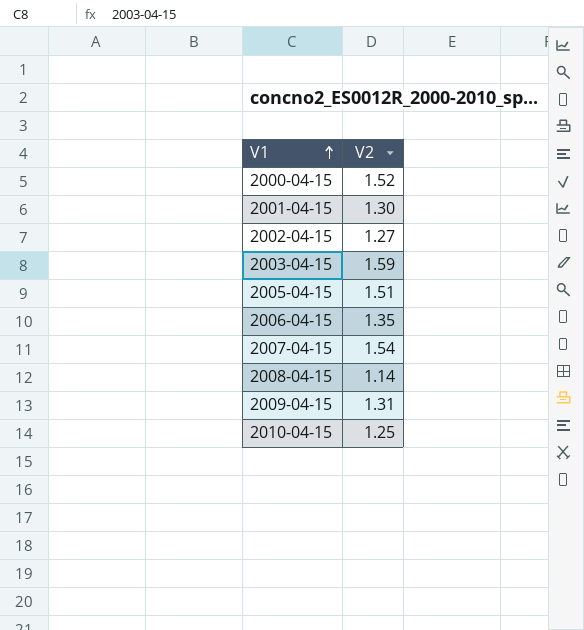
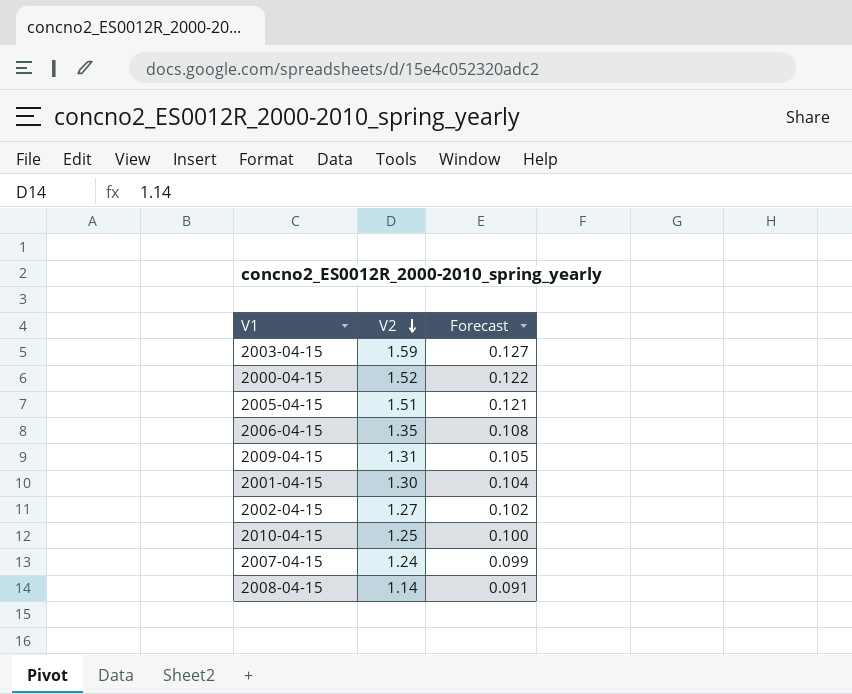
row order: V1 ascending -> V2 descending
column Forecast | formula: none -> [V2] * 0.08
2007-04-15 | V2: 1.54 -> 1.24

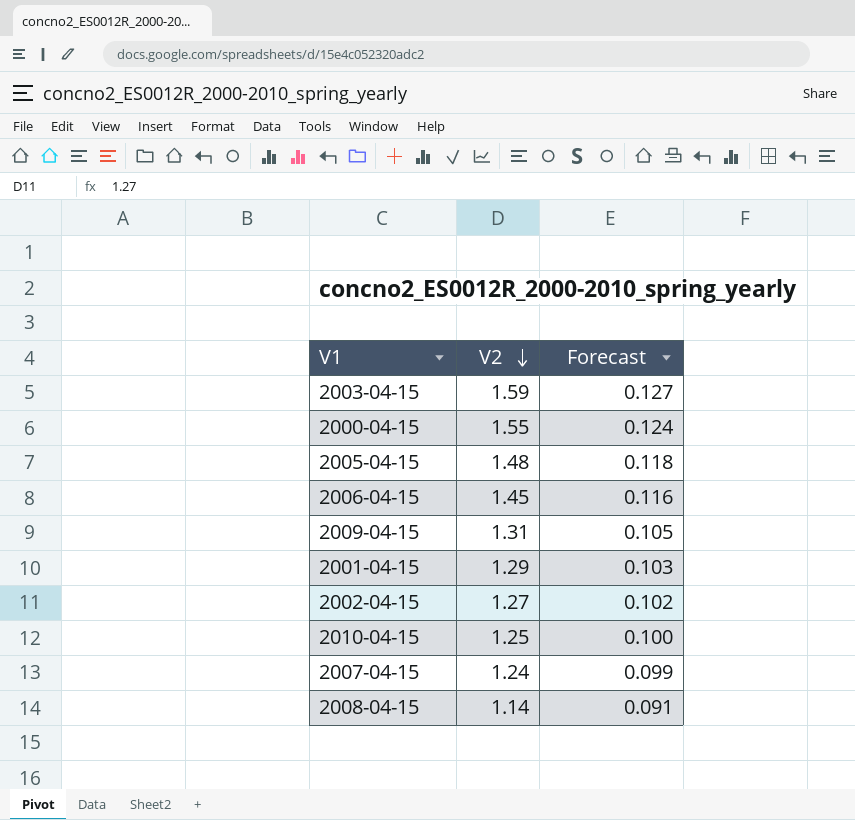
2000-04-15 | V2: 1.52 -> 1.55
2000-04-15 | Forecast: 0.122 -> 0.124
2005-04-15 | V2: 1.51 -> 1.48
2005-04-15 | Forecast: 0.121 -> 0.118
2006-04-15 | V2: 1.35 -> 1.45
2006-04-15 | Forecast: 0.108 -> 0.116
2001-04-15 | V2: 1.30 -> 1.29
2001-04-15 | Forecast: 0.104 -> 0.103

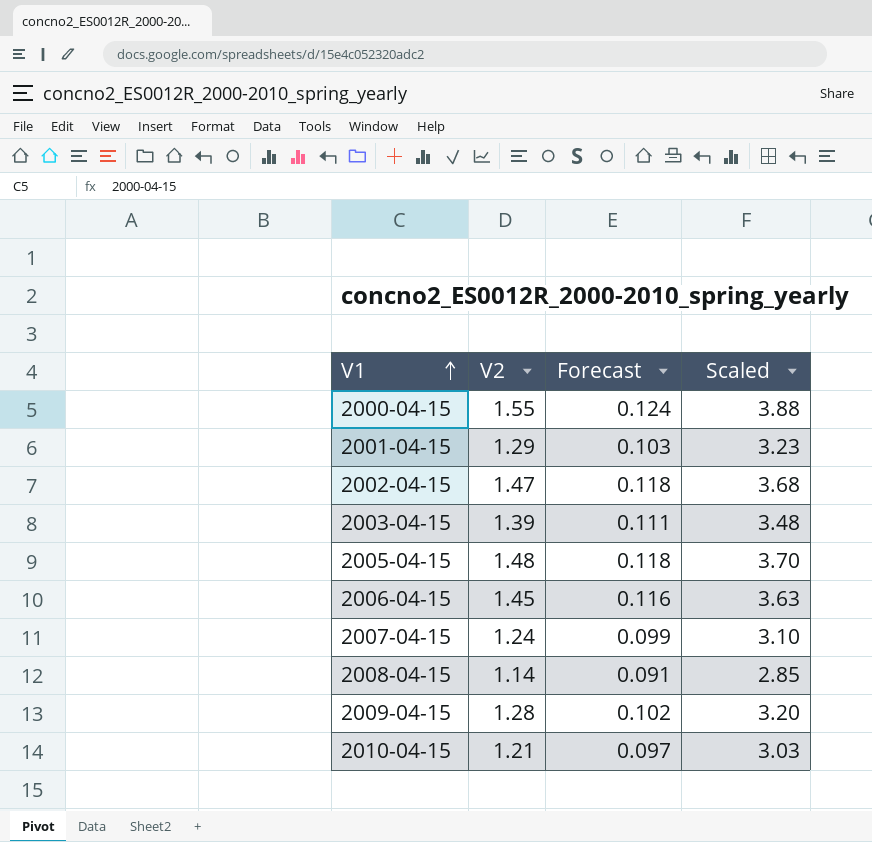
row order: V2 descending -> V1 ascending
column Scaled | formula: none -> [V2] * 2.5
2002-04-15 | V2: 1.27 -> 1.47
2002-04-15 | Forecast: 0.102 -> 0.118
2003-04-15 | V2: 1.59 -> 1.39
2003-04-15 | Forecast: 0.127 -> 0.111
2009-04-15 | V2: 1.31 -> 1.28
2009-04-15 | Forecast: 0.105 -> 0.102
2010-04-15 | V2: 1.25 -> 1.21
2010-04-15 | Forecast: 0.100 -> 0.097

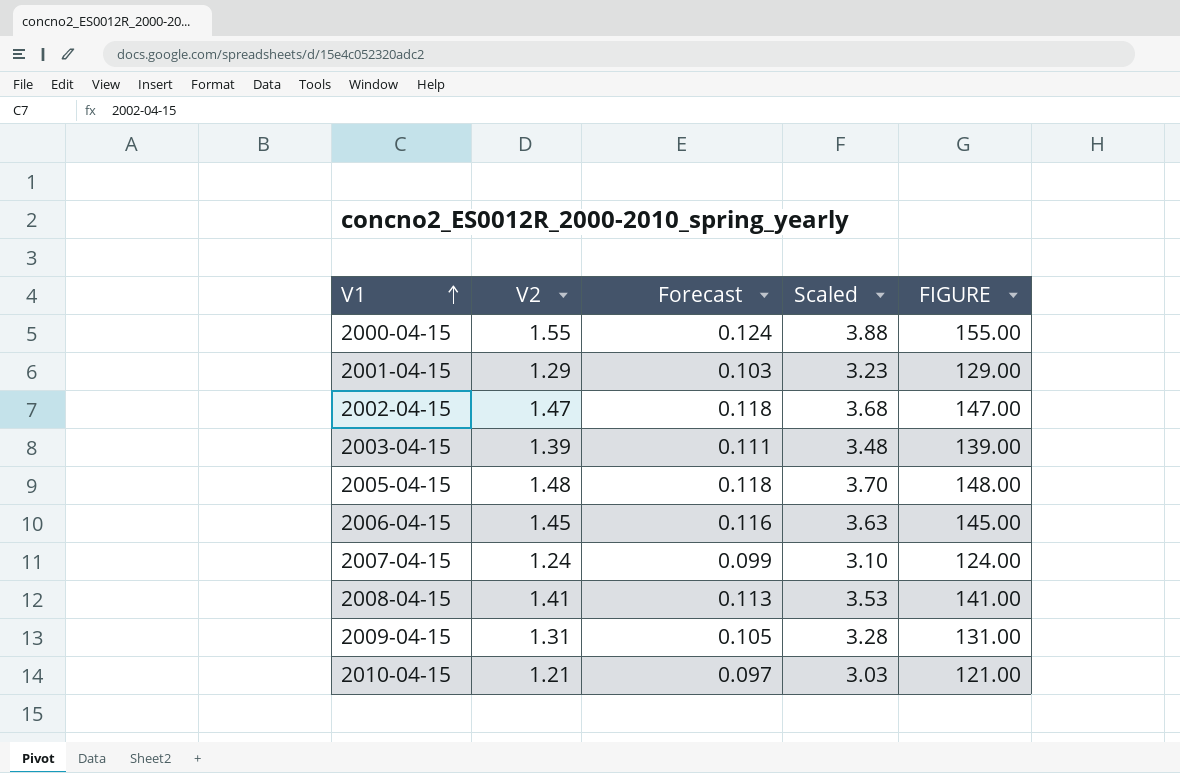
column FIGURE | formula: none -> [V2] * 100
2008-04-15 | V2: 1.14 -> 1.41
2008-04-15 | Forecast: 0.091 -> 0.113
2008-04-15 | Scaled: 2.85 -> 3.53
2009-04-15 | V2: 1.28 -> 1.31
2009-04-15 | Forecast: 0.102 -> 0.105
2009-04-15 | Scaled: 3.20 -> 3.28

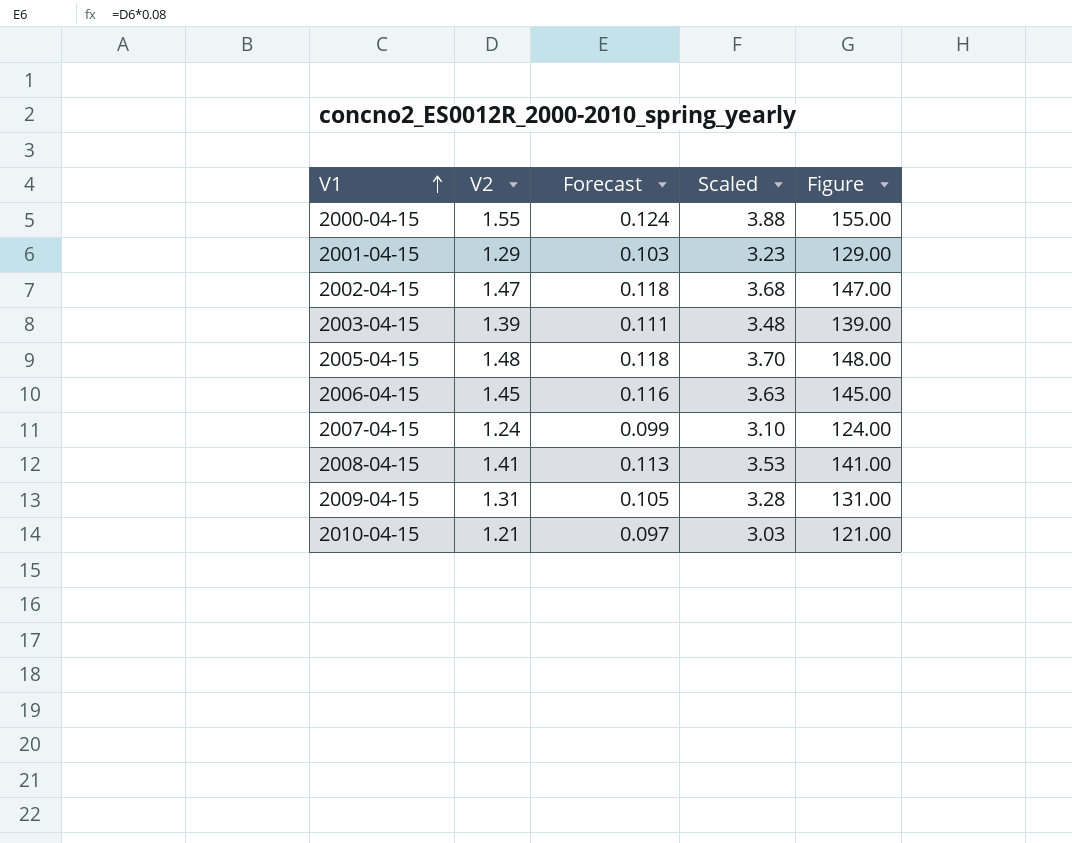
column name: FIGURE -> Figure

